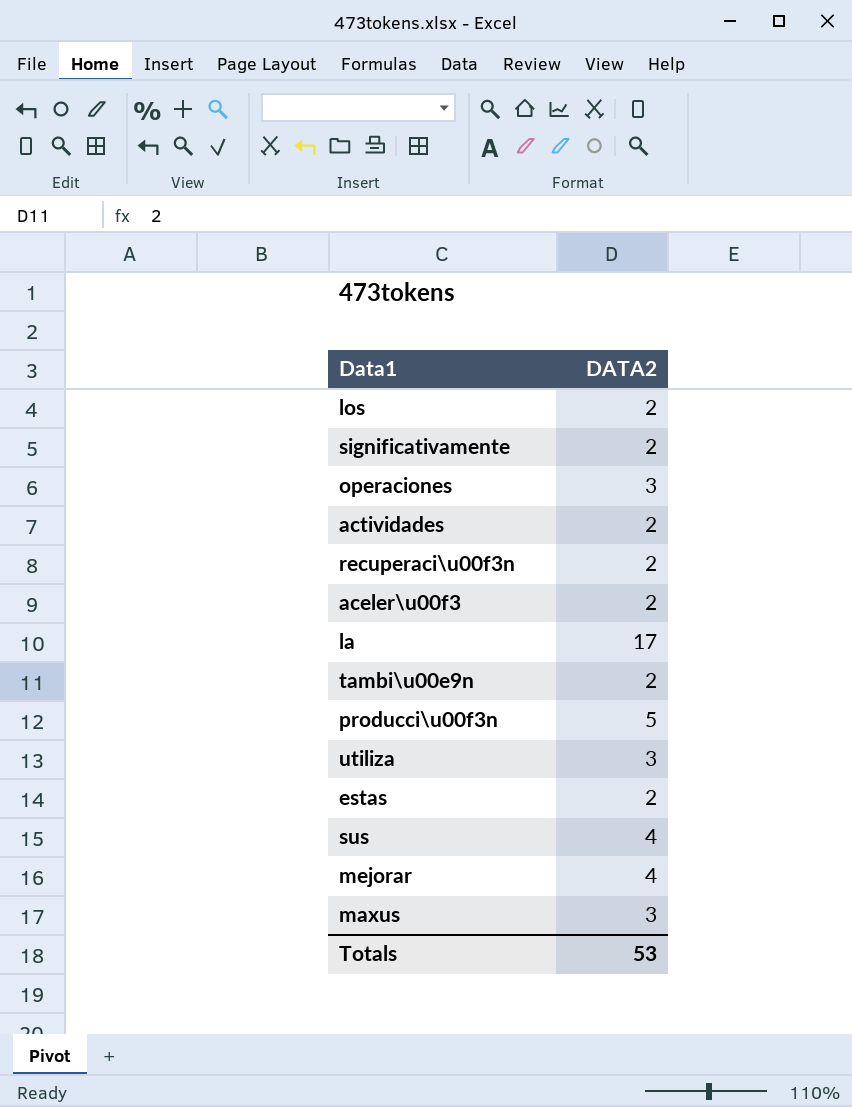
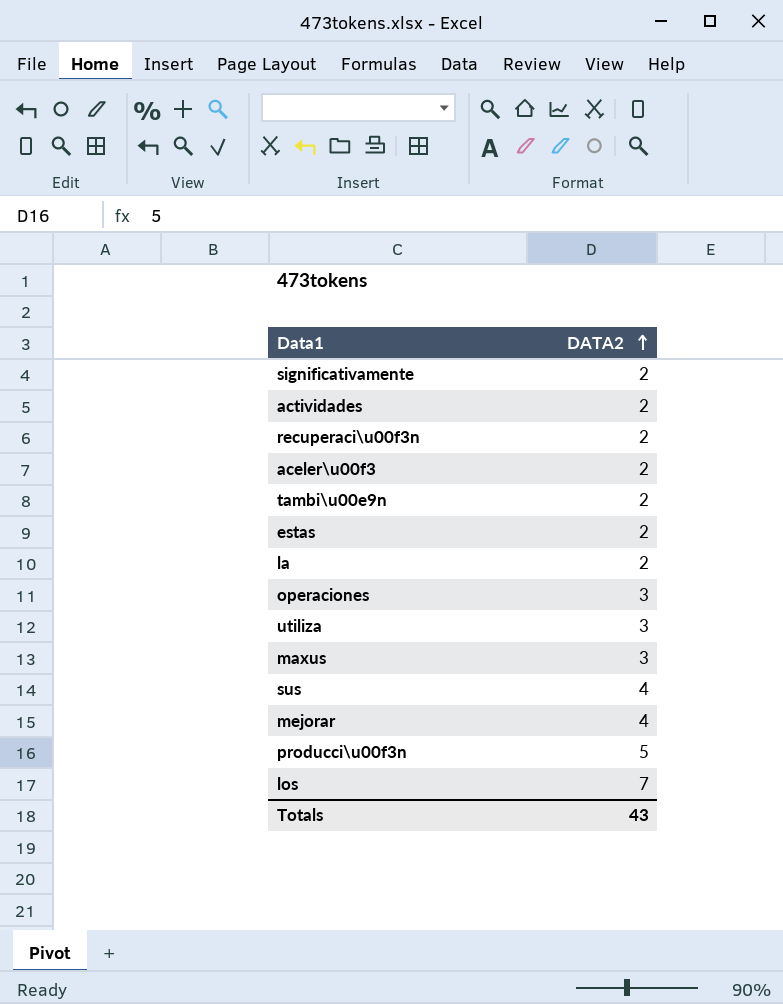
row order: none -> DATA2 ascending
la | DATA2: 17 -> 2
los | DATA2: 2 -> 7
Totals | DATA2: 53 -> 43

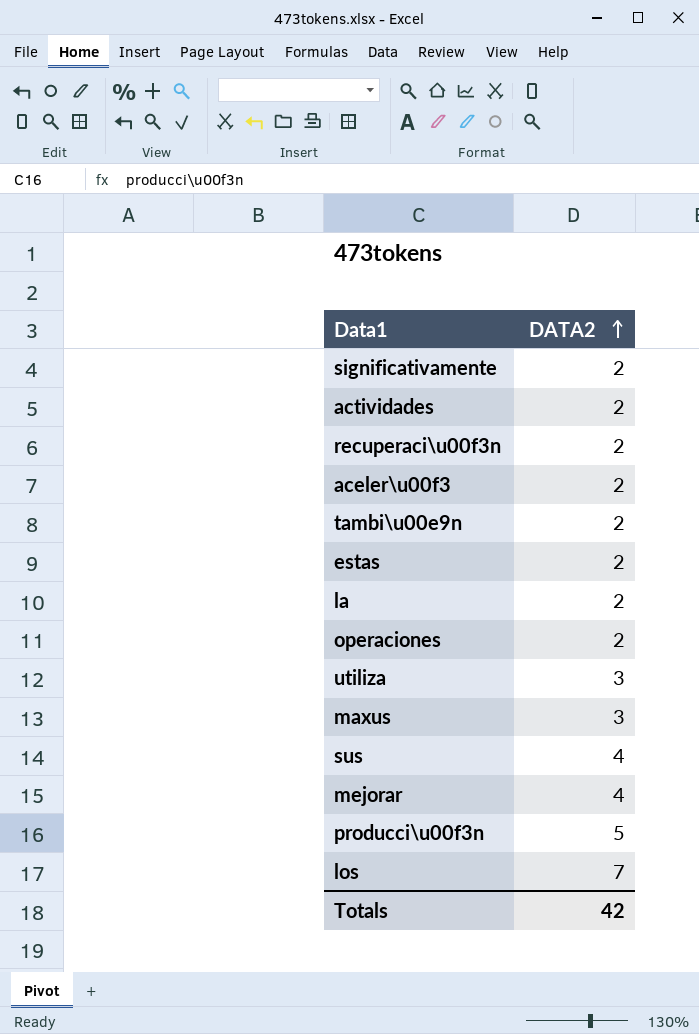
operaciones | DATA2: 3 -> 2
Totals | DATA2: 43 -> 42

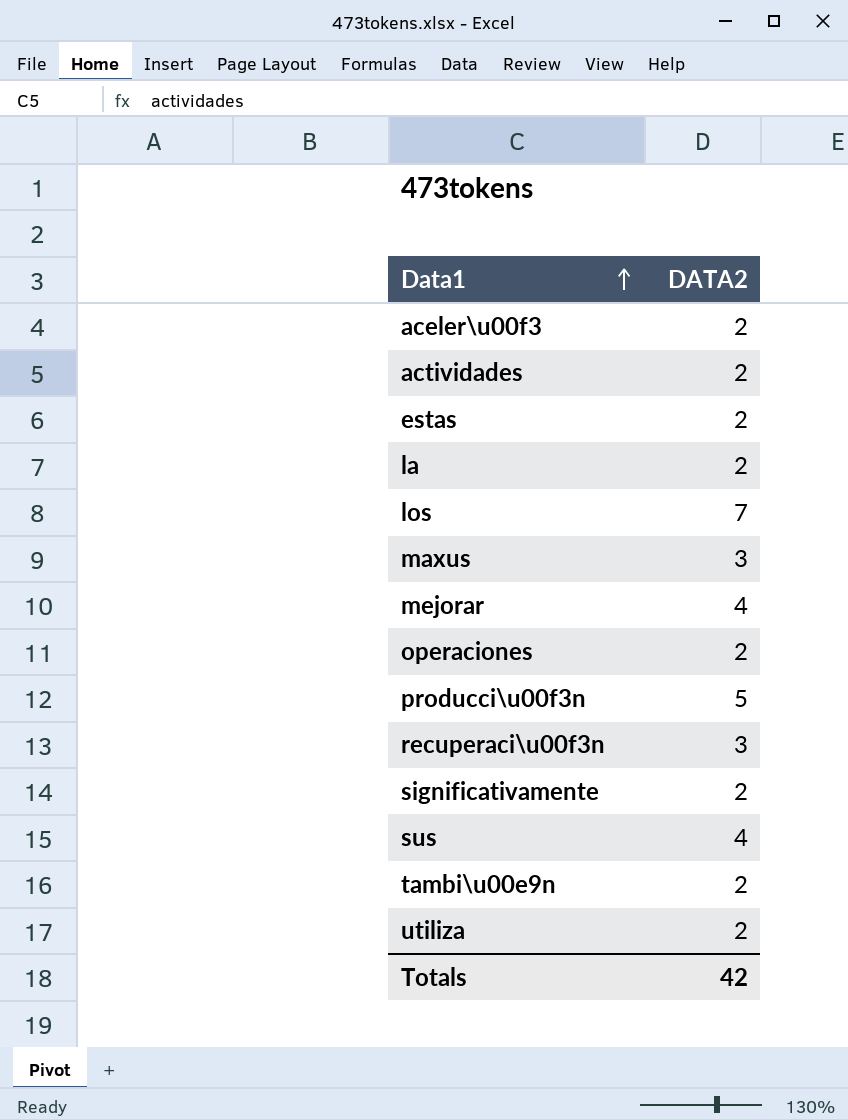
row order: DATA2 ascending -> Data1 ascending
recuperaci\u00f3n | DATA2: 2 -> 3
utiliza | DATA2: 3 -> 2

